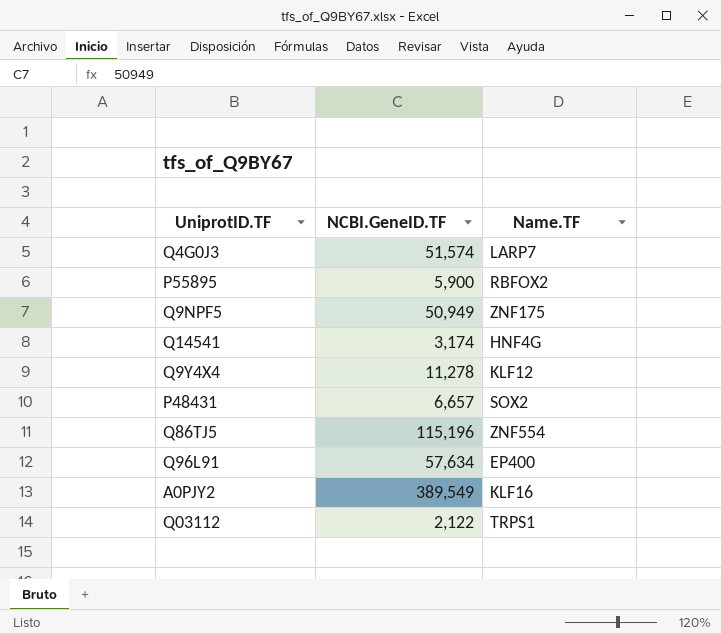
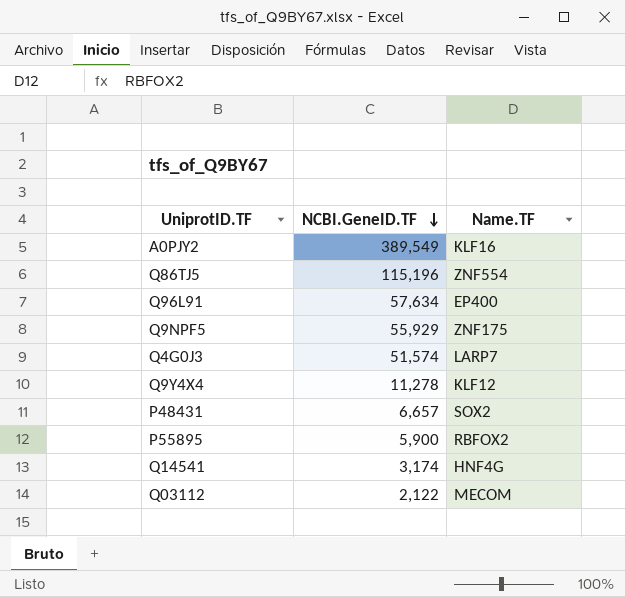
row order: none -> NCBI.GeneID.TF descending
Q9NPF5 | NCBI.GeneID.TF: 50,949 -> 55,929
Q03112 | Name.TF: TRPS1 -> MECOM

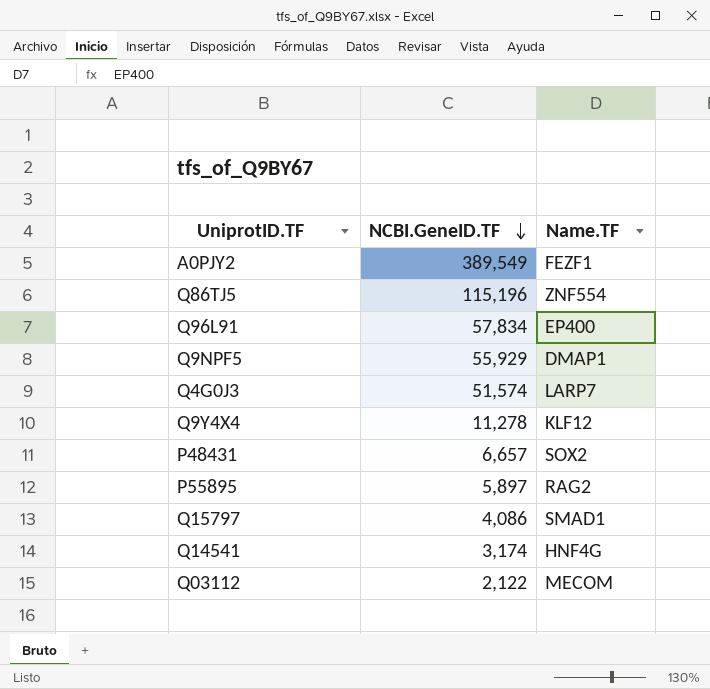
A0PJY2 | Name.TF: KLF16 -> FEZF1
Q96L91 | NCBI.GeneID.TF: 57,634 -> 57,834
Q9NPF5 | Name.TF: ZNF175 -> DMAP1
P55895 | NCBI.GeneID.TF: 5,900 -> 5,897
P55895 | Name.TF: RBFOX2 -> RAG2
row Q15797: none -> 4,086 | SMAD1

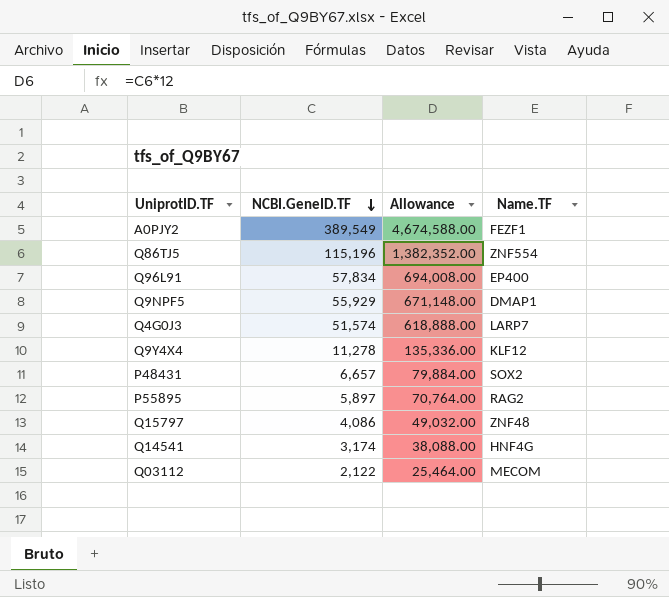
column Allowance | formula: none -> [NCBI.GeneID.TF] * 12
Q15797 | Name.TF: SMAD1 -> ZNF48

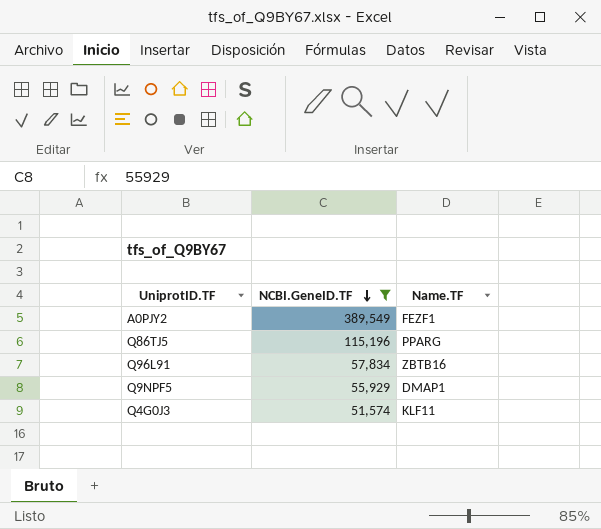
filter: none -> NCBI.GeneID.TF >= 51,574
column Allowance | formula: [NCBI.GeneID.TF] * 12 -> none
Q86TJ5 | Name.TF: ZNF554 -> PPARG
Q96L91 | Name.TF: EP400 -> ZBTB16
Q4G0J3 | Name.TF: LARP7 -> KLF11

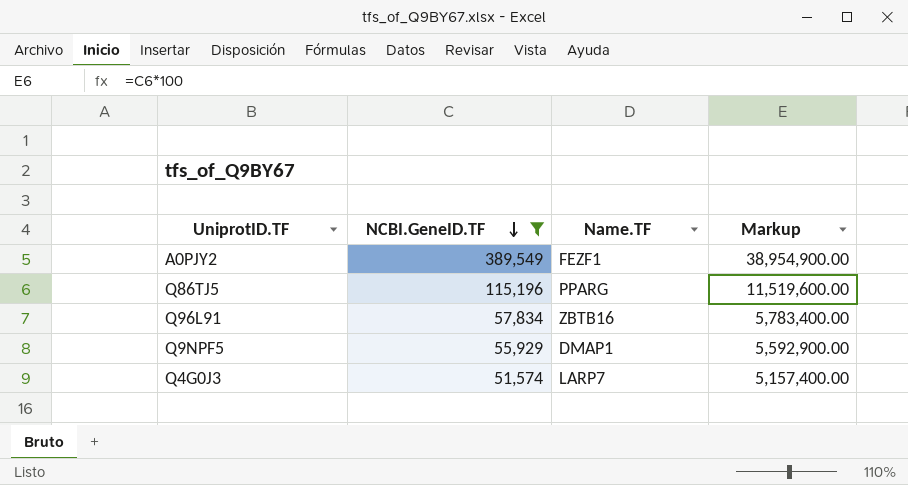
column Markup | formula: none -> [NCBI.GeneID.TF] * 100
Q4G0J3 | Name.TF: KLF11 -> LARP7

